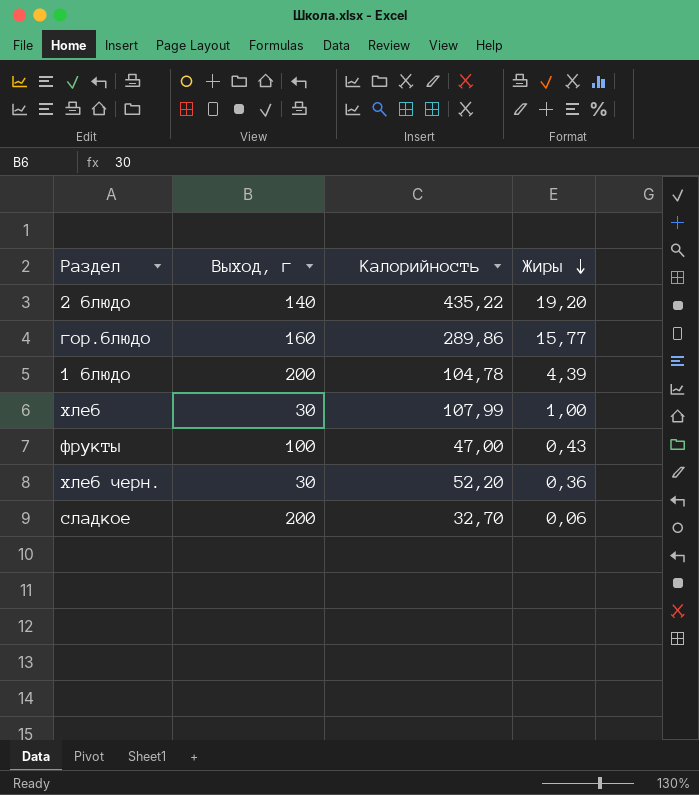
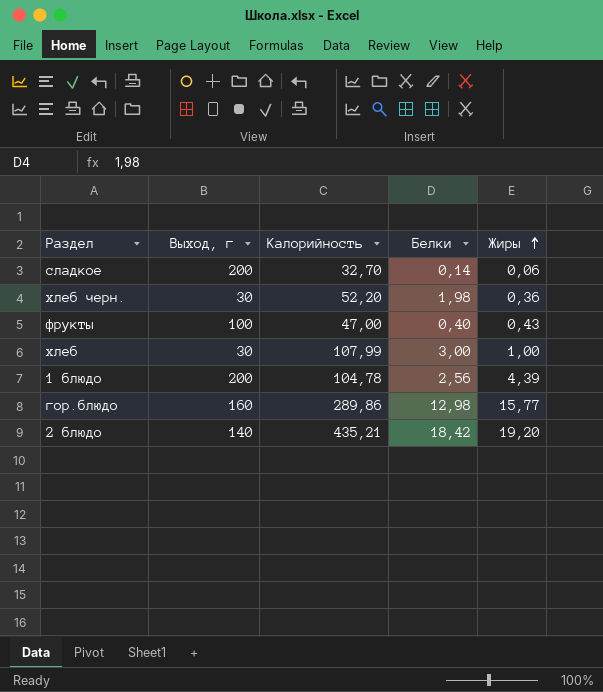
row order: Жиры descending -> Жиры ascending
column Белки | position: none -> 4
2 блюдо | Калорийность: 435,22 -> 435,21

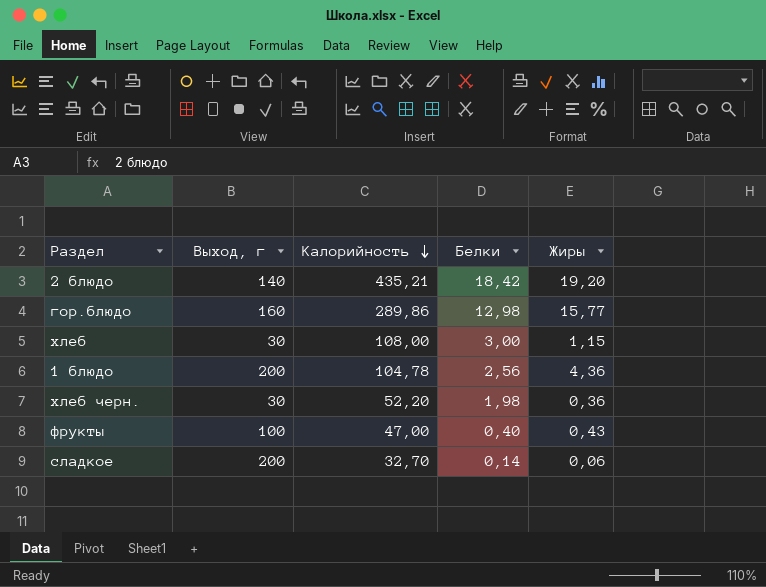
row order: Жиры ascending -> Калорийность descending
хлеб | Калорийность: 107,99 -> 108,00
хлеб | Жиры: 1,00 -> 1,15
1 блюдо | Жиры: 4,39 -> 4,36

